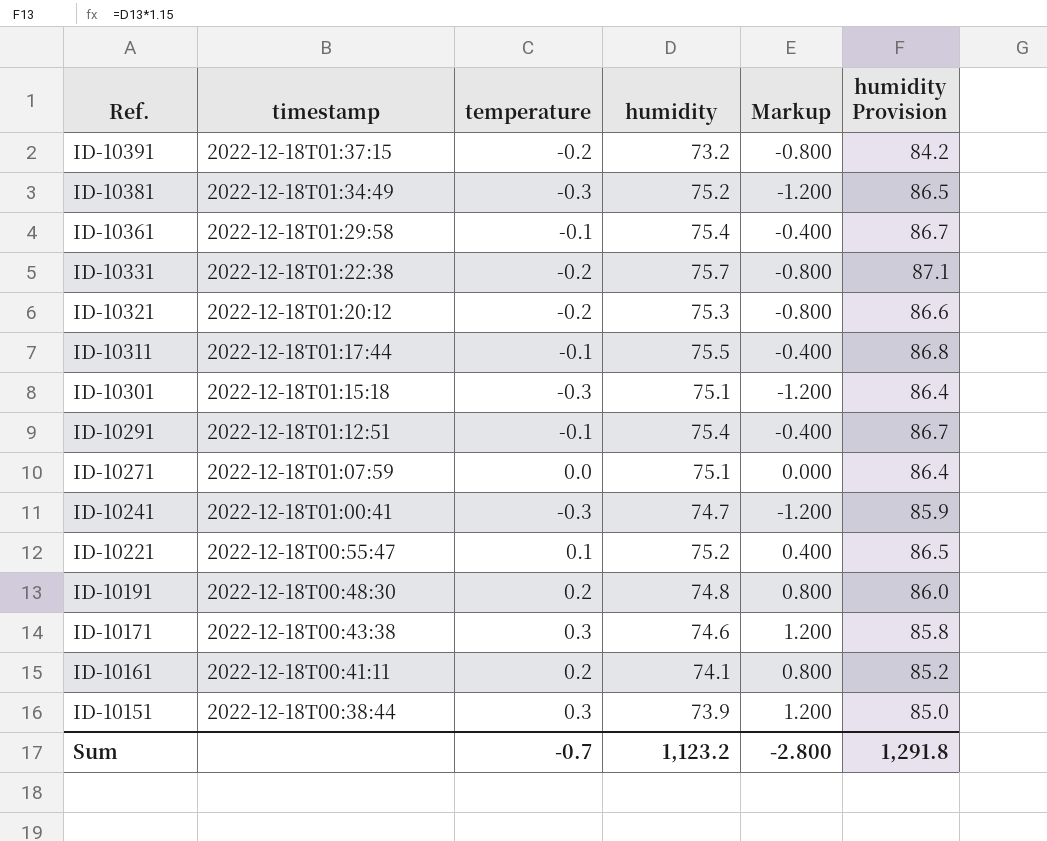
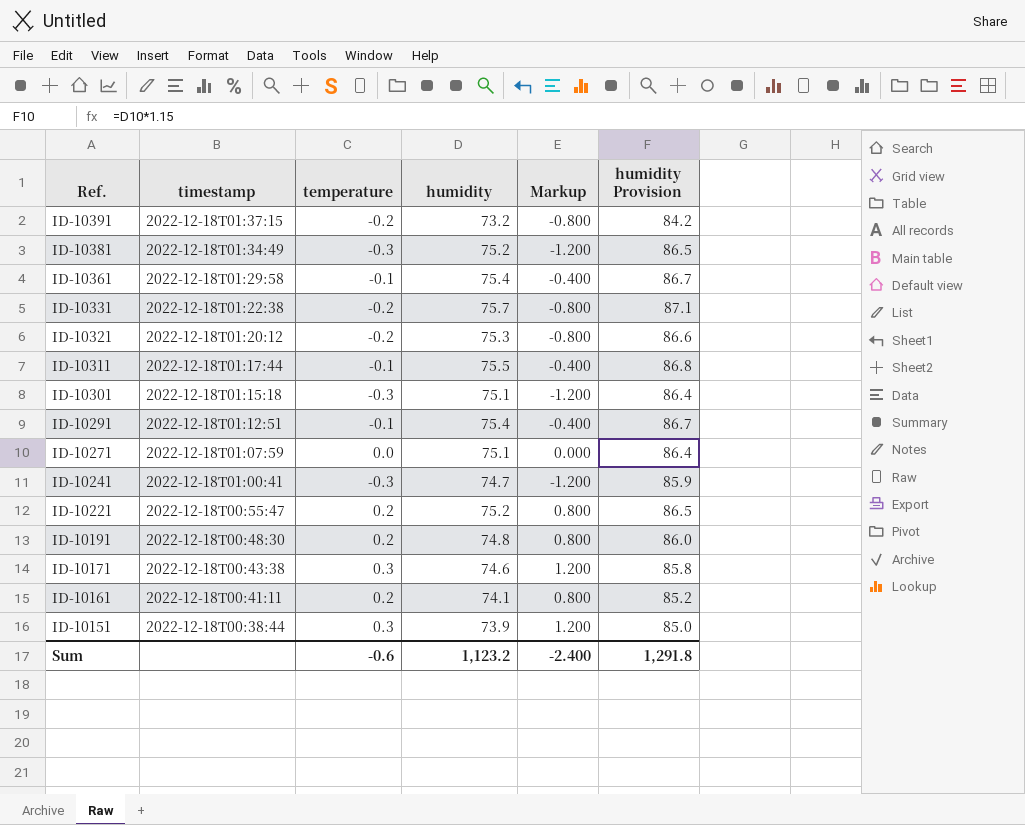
ID-10221 | temperature: 0.1 -> 0.2
ID-10221 | Markup: 0.400 -> 0.800
Sum | temperature: -0.7 -> -0.6
Sum | Markup: -2.800 -> -2.400

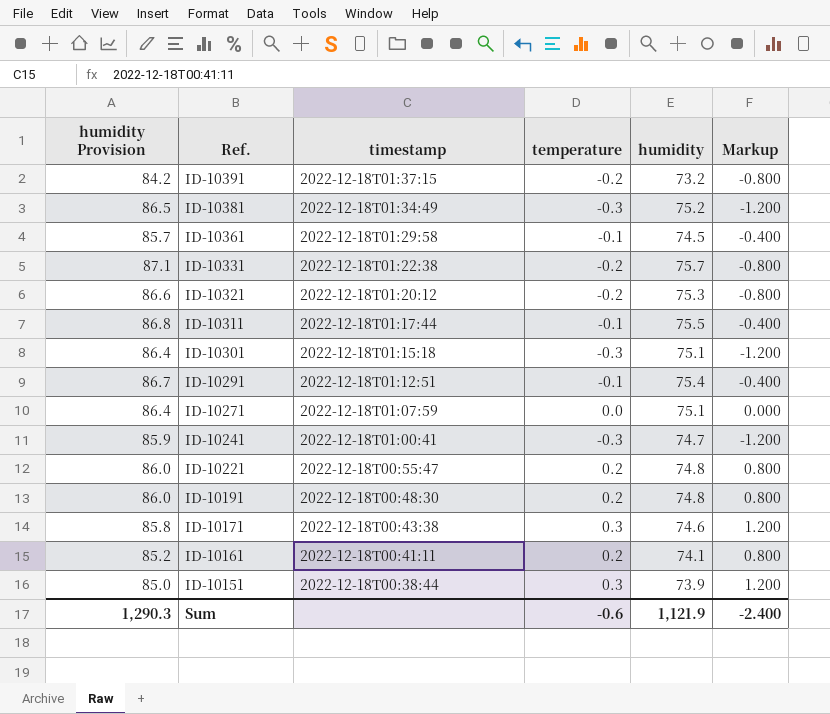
column humidity Provision | position: 6 -> 1
ID-10361 | humidity Provision: 86.7 -> 85.7
ID-10361 | humidity: 75.4 -> 74.5
ID-10221 | humidity Provision: 86.5 -> 86.0
ID-10221 | humidity: 75.2 -> 74.8
Sum | humidity Provision: 1,291.8 -> 1,290.3
Sum | humidity: 1,123.2 -> 1,121.9

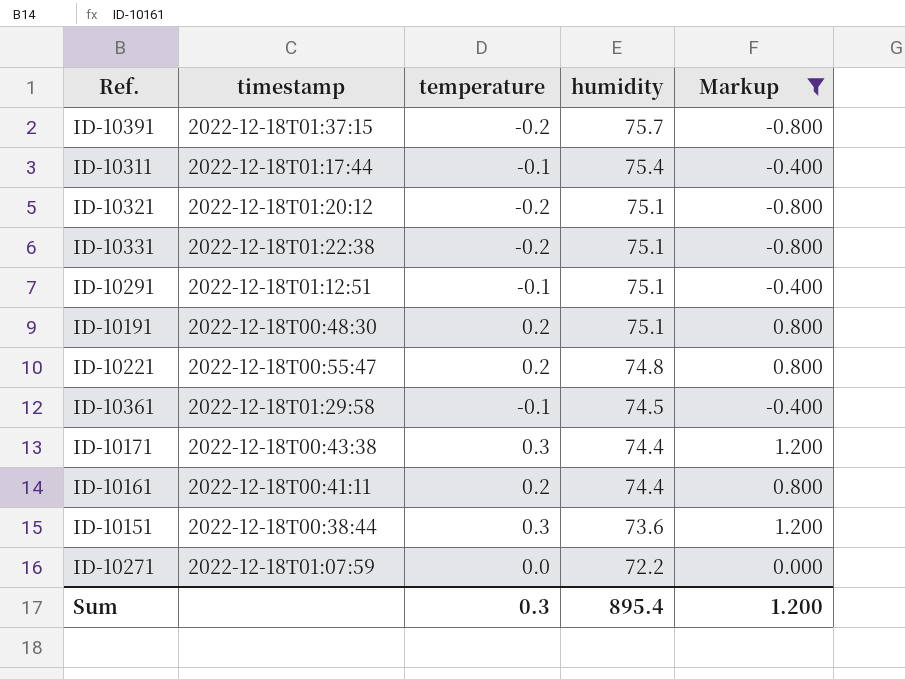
filter: none -> Markup != -1.200
row order: Ref. descending -> humidity descending
column humidity Provision | formula: [humidity] * 1.15 -> none
ID-10391 | humidity: 73.2 -> 75.7
ID-10311 | humidity: 75.5 -> 75.4
ID-10321 | humidity: 75.3 -> 75.1
ID-10331 | humidity: 75.7 -> 75.1
ID-10291 | humidity: 75.4 -> 75.1
ID-10191 | humidity: 74.8 -> 75.1
ID-10171 | humidity: 74.6 -> 74.4
ID-10161 | humidity: 74.1 -> 74.4
ID-10151 | humidity: 73.9 -> 73.6
ID-10271 | humidity: 75.1 -> 72.2
Sum | temperature: -0.6 -> 0.3
Sum | humidity: 1,121.9 -> 895.4
Sum | Markup: -2.400 -> 1.200

